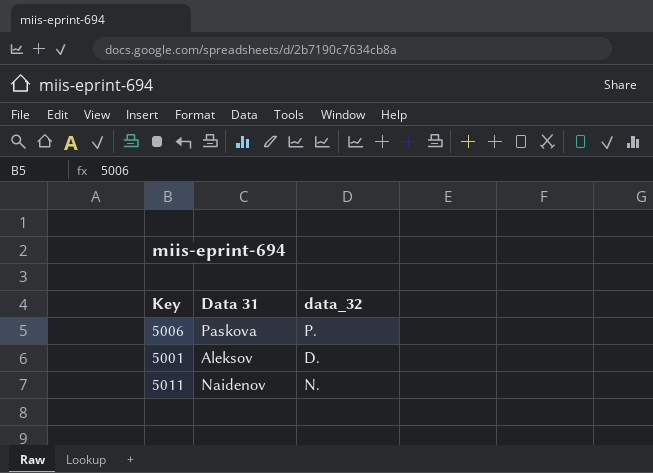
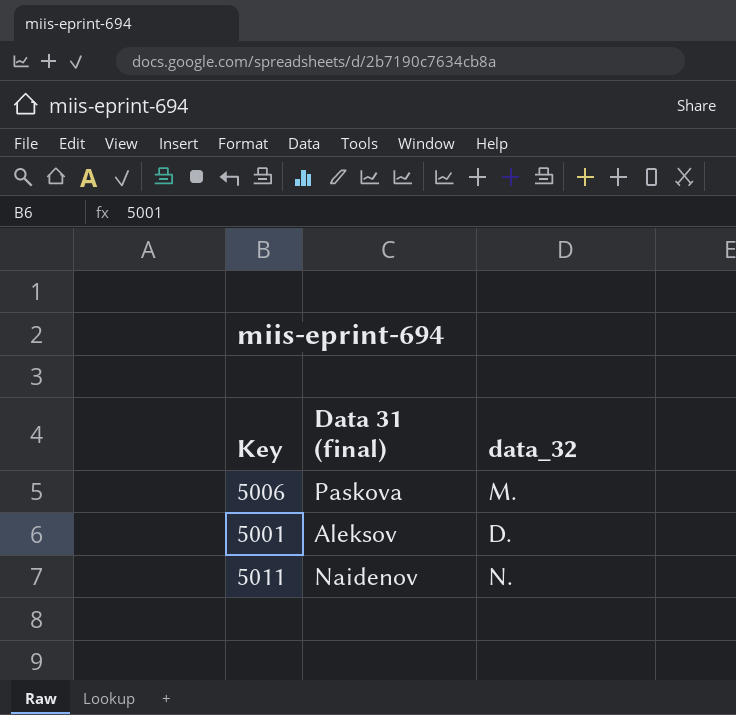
column name: Data 31 -> Data 31 (final)
5006 | data_32: P. -> M.

